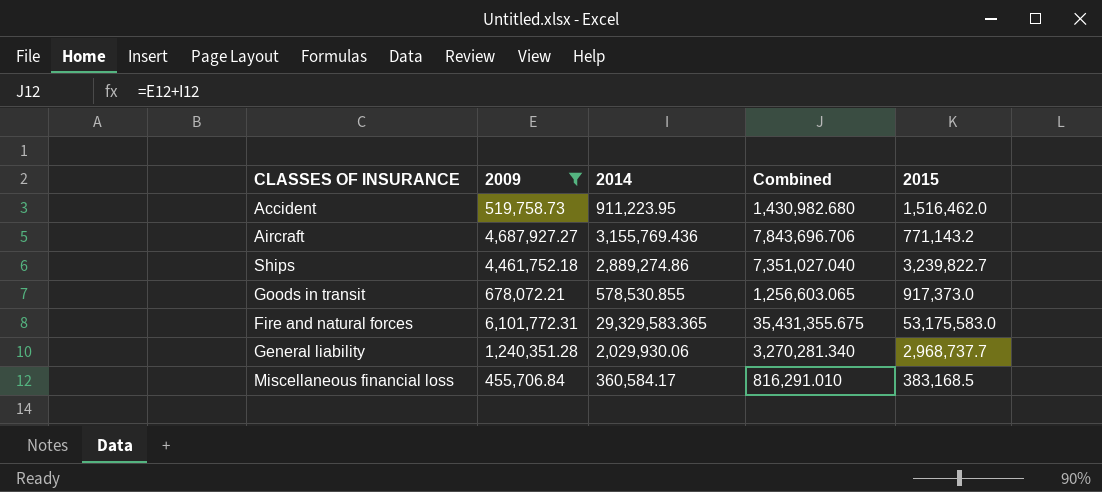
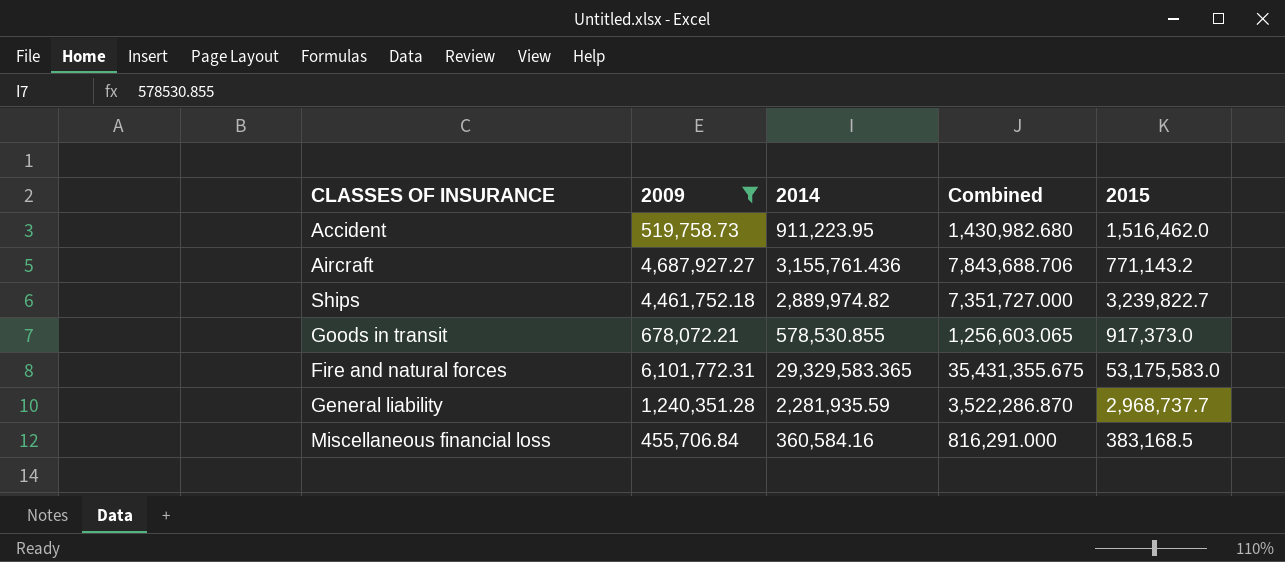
Aircraft | 2014: 3,155,769.436 -> 3,155,761.436
Aircraft | Combined: 7,843,696.706 -> 7,843,688.706
Ships | 2014: 2,889,274.86 -> 2,889,974.82
Ships | Combined: 7,351,027.040 -> 7,351,727.000
General liability | 2014: 2,029,930.06 -> 2,281,935.59
General liability | Combined: 3,270,281.340 -> 3,522,286.870
Miscellaneous financial loss | 2014: 360,584.17 -> 360,584.16
Miscellaneous financial loss | Combined: 816,291.010 -> 816,291.000

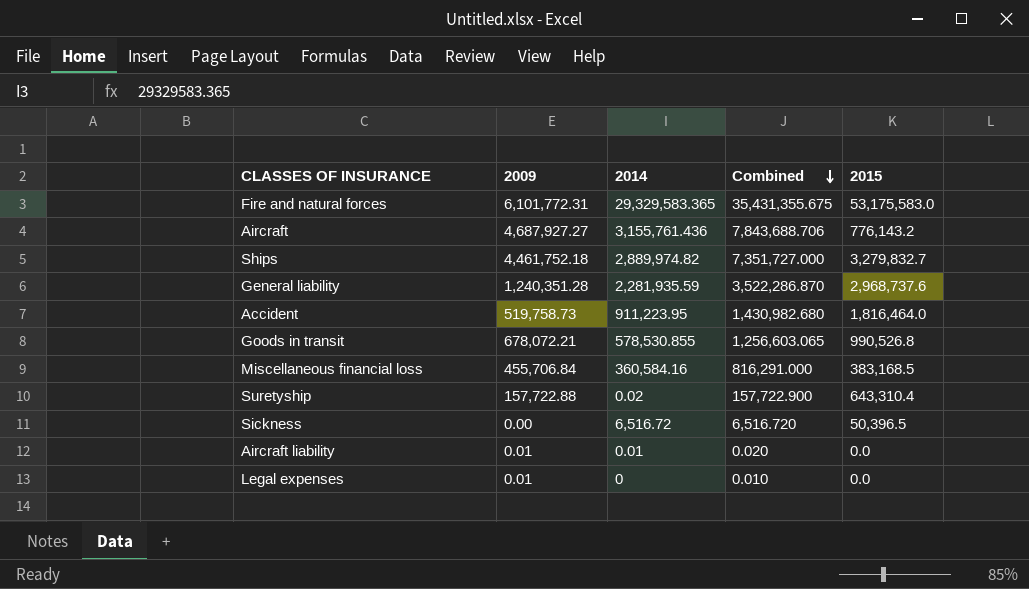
filter: 2009 >= 455,706.84 -> none
row order: none -> Combined descending
Aircraft | 2015: 771,143.2 -> 776,143.2
Ships | 2015: 3,239,822.7 -> 3,279,832.7
General liability | 2015: 2,968,737.7 -> 2,968,737.6
Accident | 2015: 1,516,462.0 -> 1,816,464.0
Goods in transit | 2015: 917,373.0 -> 990,526.8

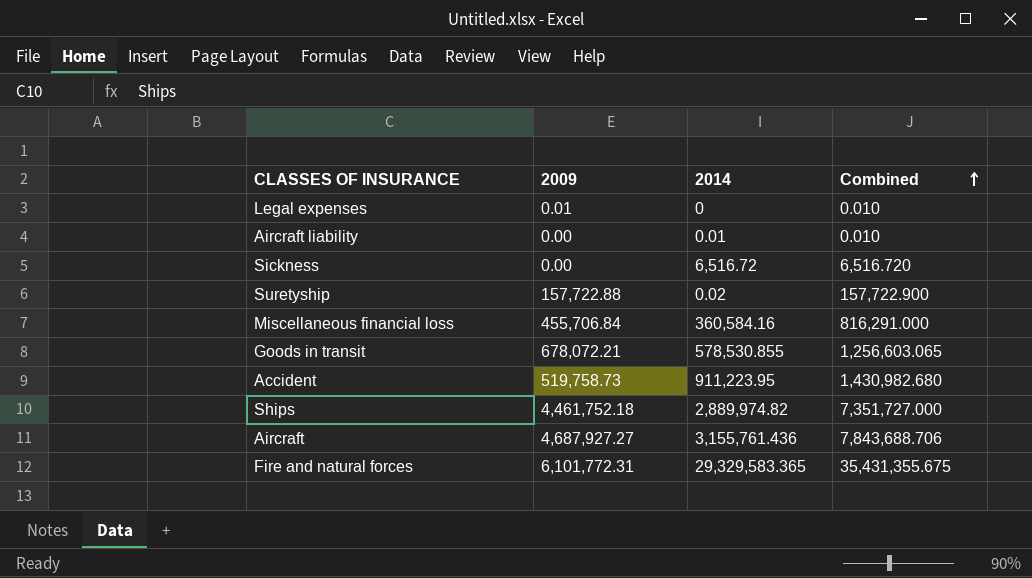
row order: Combined descending -> Combined ascending
column 2015 | position: 5 -> none
row General liability: 1,240,351.28 | 2,281,935.59 | 3,522,286.870 | 2,968,737.6 -> none
Aircraft liability | 2009: 0.01 -> 0.00
Aircraft liability | Combined: 0.020 -> 0.010

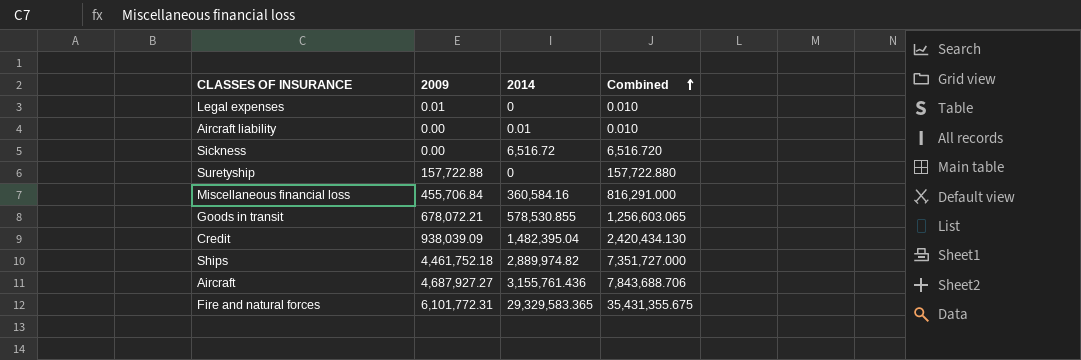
row Accident: 519,758.73 | 911,223.95 | 1,430,982.680 -> none
Suretyship | 2014: 0.02 -> 0
Suretyship | Combined: 157,722.900 -> 157,722.880
row Credit: none -> 938,039.09 | 1,482,395.04 | 2,420,434.130

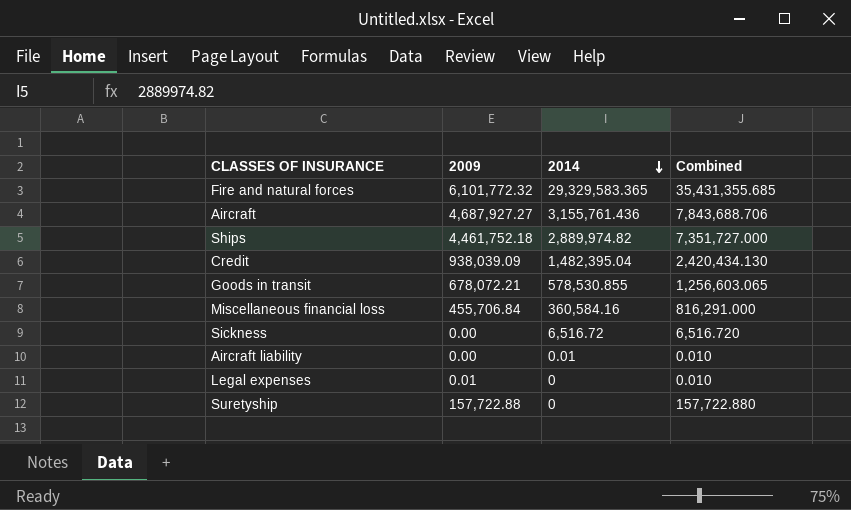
row order: Combined ascending -> 2014 descending
Fire and natural forces | 2009: 6,101,772.31 -> 6,101,772.32
Fire and natural forces | Combined: 35,431,355.675 -> 35,431,355.685

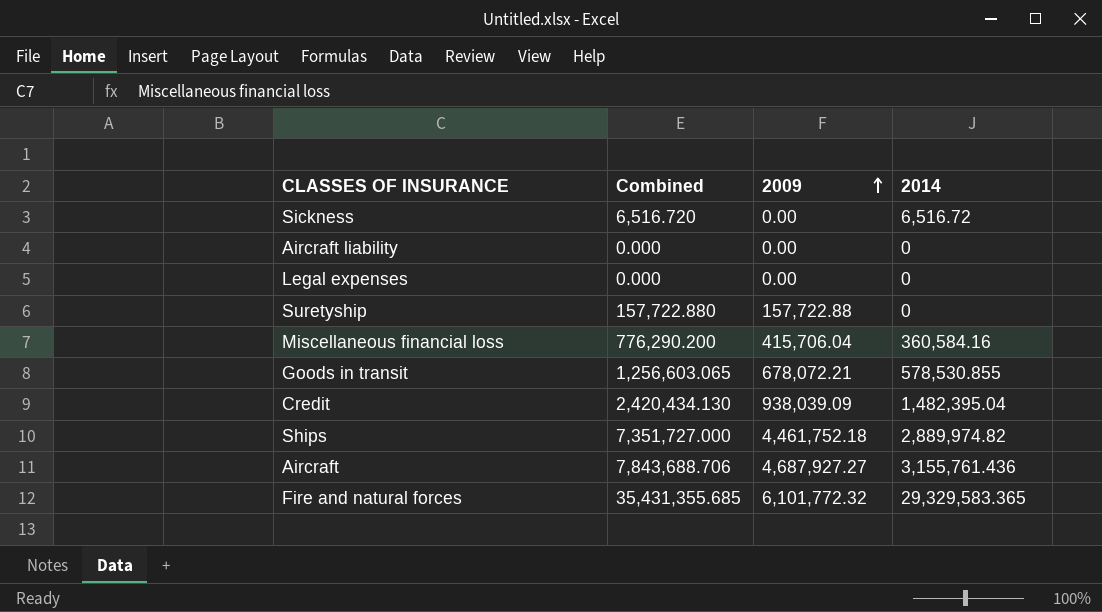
row order: 2014 descending -> 2009 ascending
column Combined | position: 4 -> 2
Aircraft liability | Combined: 0.010 -> 0.000
Aircraft liability | 2014: 0.01 -> 0
Legal expenses | Combined: 0.010 -> 0.000
Legal expenses | 2009: 0.01 -> 0.00
Miscellaneous financial loss | Combined: 816,291.000 -> 776,290.200
Miscellaneous financial loss | 2009: 455,706.84 -> 415,706.04

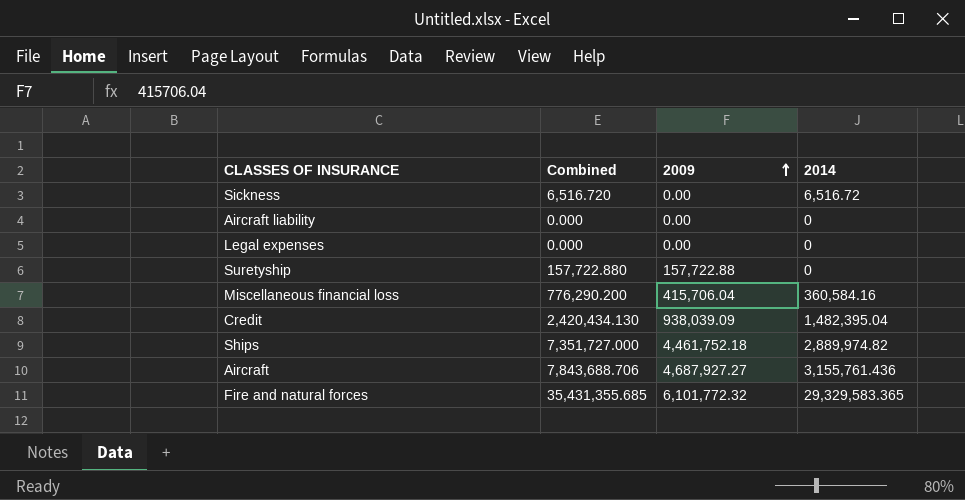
row Goods in transit: 1,256,603.065 | 678,072.21 | 578,530.855 -> none

